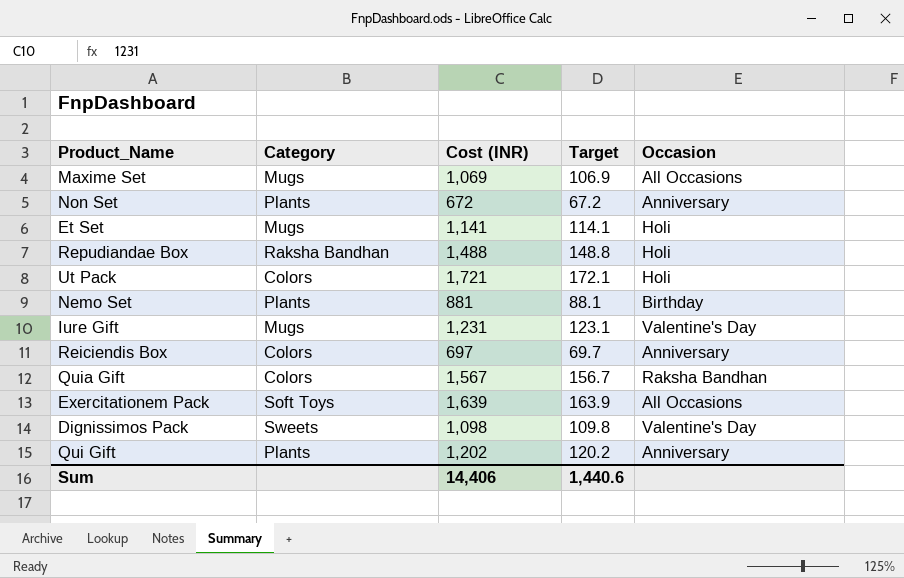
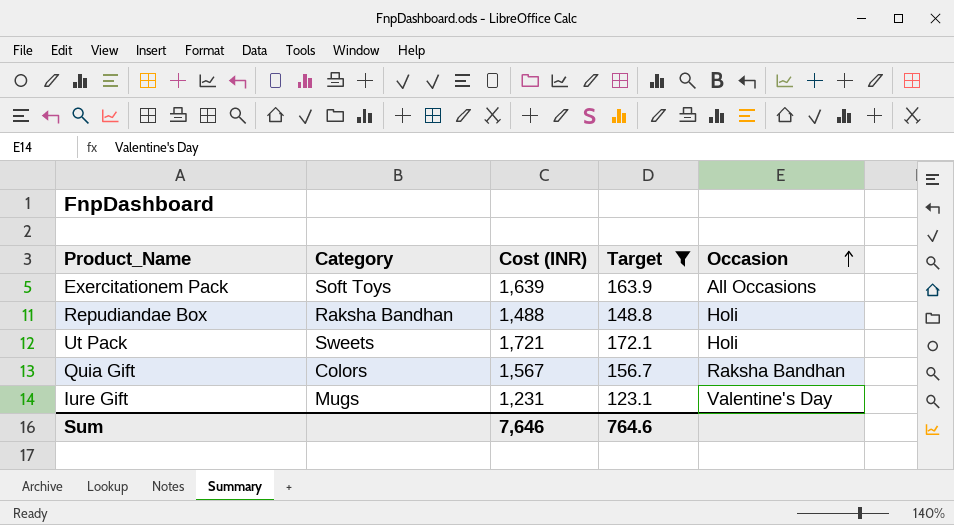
filter: none -> Target >= 123.1
row order: none -> Occasion ascending
Ut Pack | Category: Colors -> Sweets
Sum | Cost (INR): 14,406 -> 7,646
Sum | Target: 1,440.6 -> 764.6

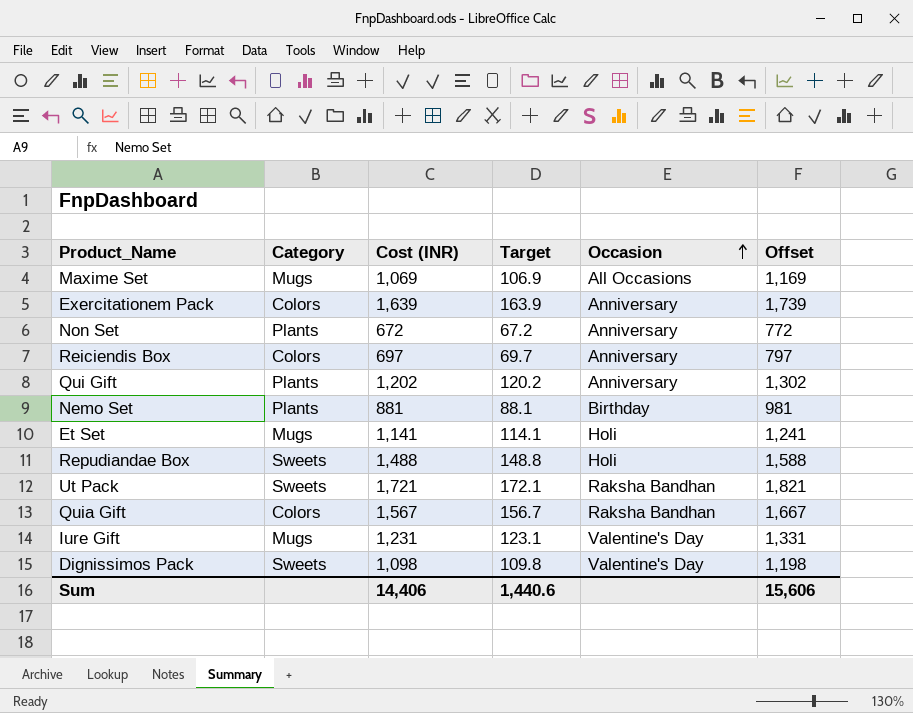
filter: Target >= 123.1 -> none
column Offset | formula: none -> [Cost (INR)] + 100
Exercitationem Pack | Category: Soft Toys -> Colors
Exercitationem Pack | Occasion: All Occasions -> Anniversary
Repudiandae Box | Category: Raksha Bandhan -> Sweets
Ut Pack | Occasion: Holi -> Raksha Bandhan
Sum | Cost (INR): 7,646 -> 14,406
Sum | Target: 764.6 -> 1,440.6

